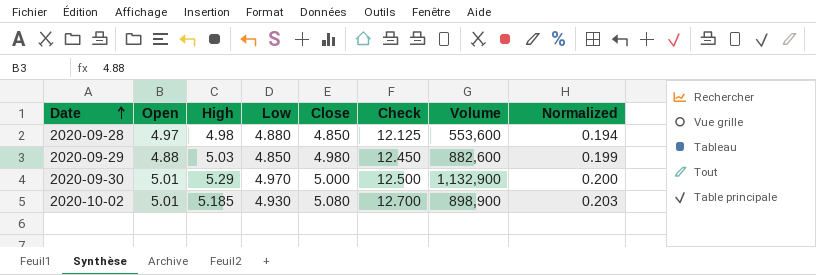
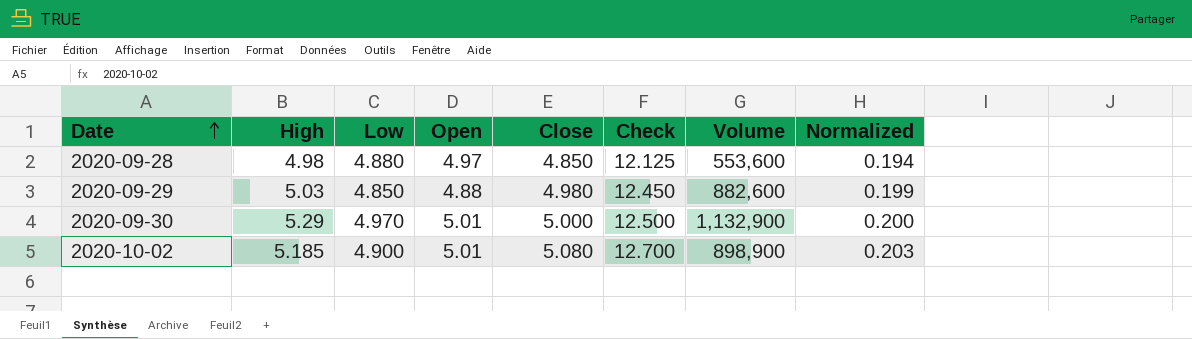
column Open | position: 2 -> 4
2020-10-02 | Low: 4.930 -> 4.900

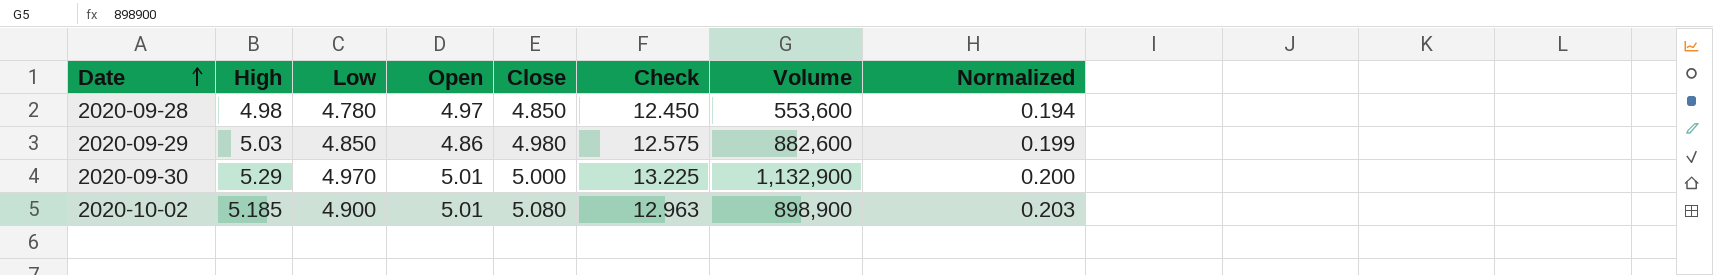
column Check | formula: [Close] * 2.5 -> [High] * 2.5
2020-09-28 | Low: 4.880 -> 4.780
2020-09-29 | Open: 4.88 -> 4.86

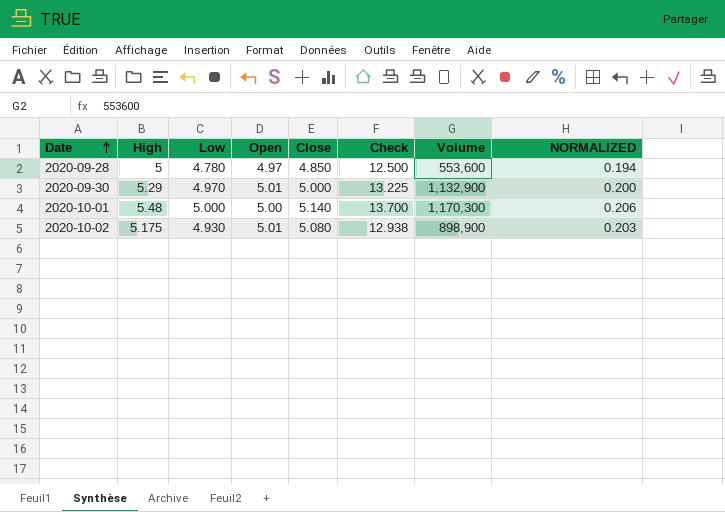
column name: Normalized -> NORMALIZED
row 2020-09-29: 5.03 | 4.850 | 4.86 | 4.980 | 12.575 | 882,600 | 0.199 -> none
2020-09-28 | High: 4.98 -> 5
2020-09-28 | Check: 12.450 -> 12.500
row 2020-10-01: none -> 5.48 | 5.000 | 5.00 | 5.140 | 13.700 | 1,170,300 | 0.206
2020-10-02 | High: 5.185 -> 5.175
2020-10-02 | Low: 4.900 -> 4.930
2020-10-02 | Check: 12.963 -> 12.938

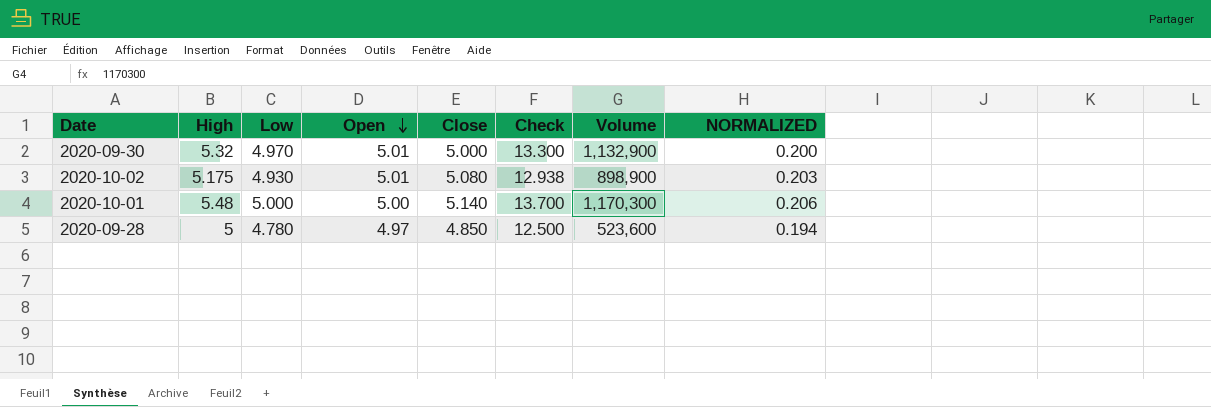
row order: Date ascending -> Open descending
2020-09-30 | High: 5.29 -> 5.32
2020-09-30 | Check: 13.225 -> 13.300
2020-09-28 | Volume: 553,600 -> 523,600

